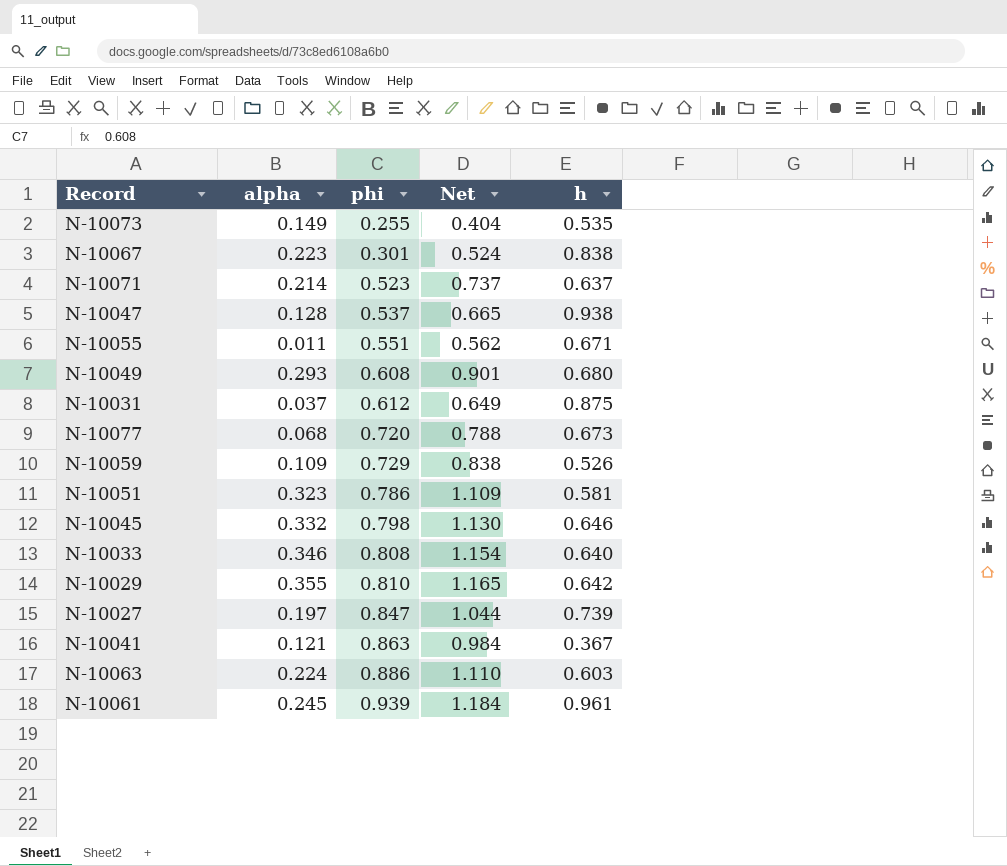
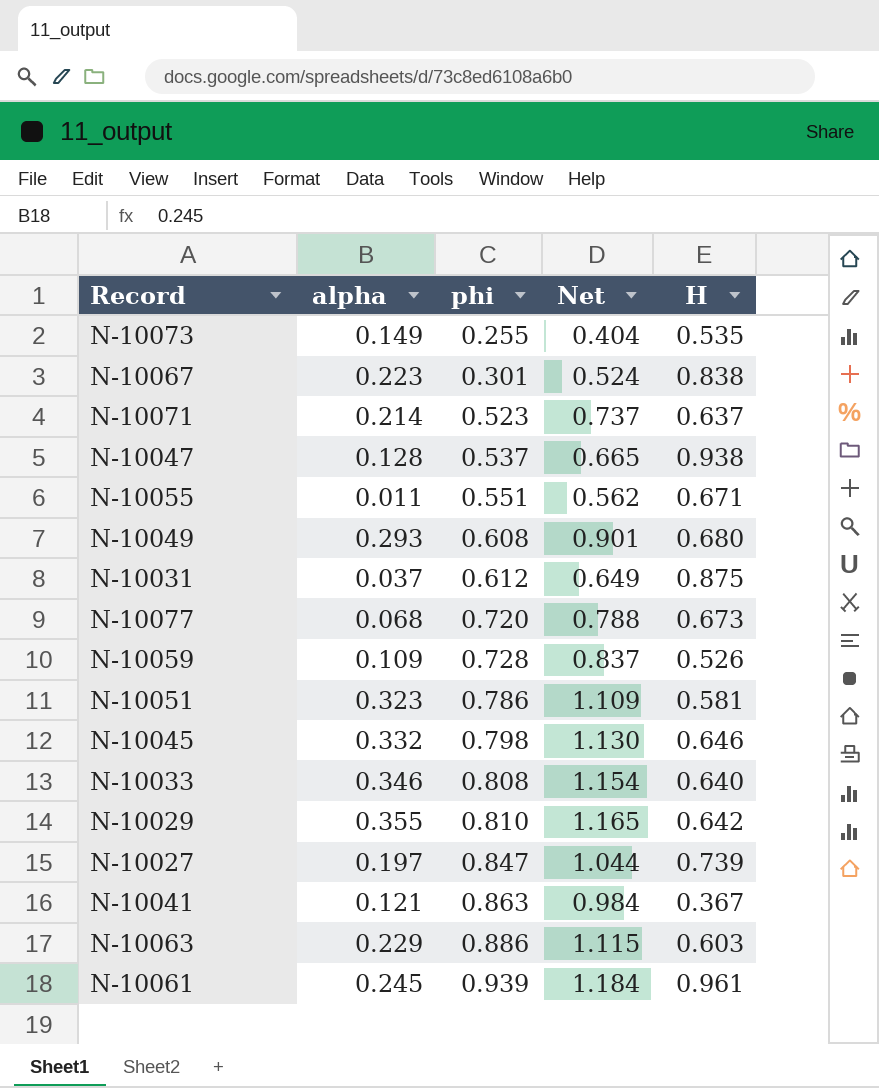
column name: h -> H
N-10059 | phi: 0.729 -> 0.728
N-10059 | Net: 0.838 -> 0.837
N-10063 | alpha: 0.224 -> 0.229
N-10063 | Net: 1.110 -> 1.115

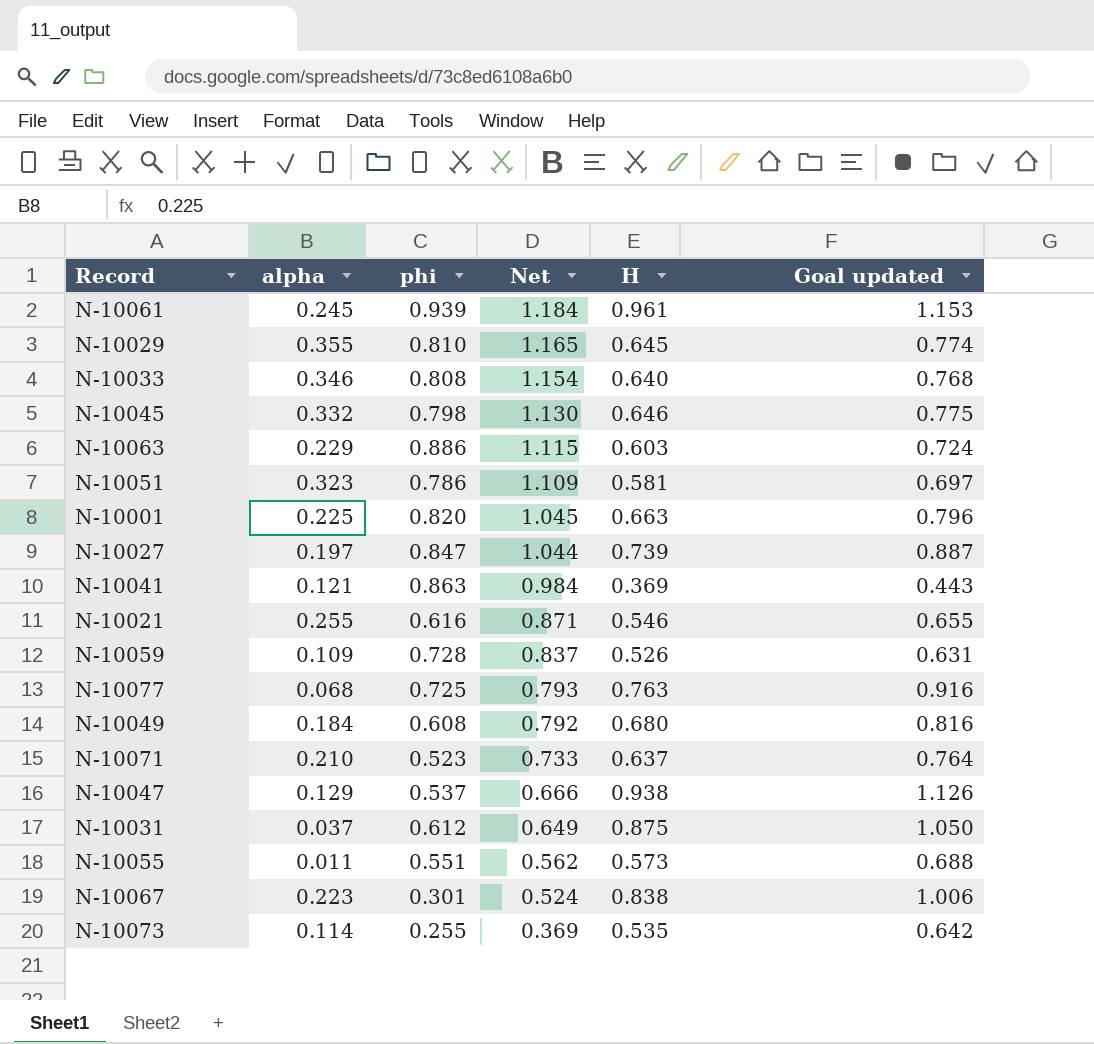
row order: phi ascending -> Net descending
column Goal updated | formula: none -> [H] * 1.2
N-10029 | H: 0.642 -> 0.645
row N-10001: none -> 0.225 | 0.820 | 1.045 | 0.663 | 0.796
N-10041 | H: 0.367 -> 0.369
row N-10021: none -> 0.255 | 0.616 | 0.871 | 0.546 | 0.655
N-10077 | phi: 0.720 -> 0.725
N-10077 | Net: 0.788 -> 0.793
N-10077 | H: 0.673 -> 0.763
N-10049 | alpha: 0.293 -> 0.184
N-10049 | Net: 0.901 -> 0.792
N-10071 | alpha: 0.214 -> 0.210
N-10071 | Net: 0.737 -> 0.733
N-10047 | alpha: 0.128 -> 0.129
N-10047 | Net: 0.665 -> 0.666
N-10055 | H: 0.671 -> 0.573
N-10073 | alpha: 0.149 -> 0.114
N-10073 | Net: 0.404 -> 0.369

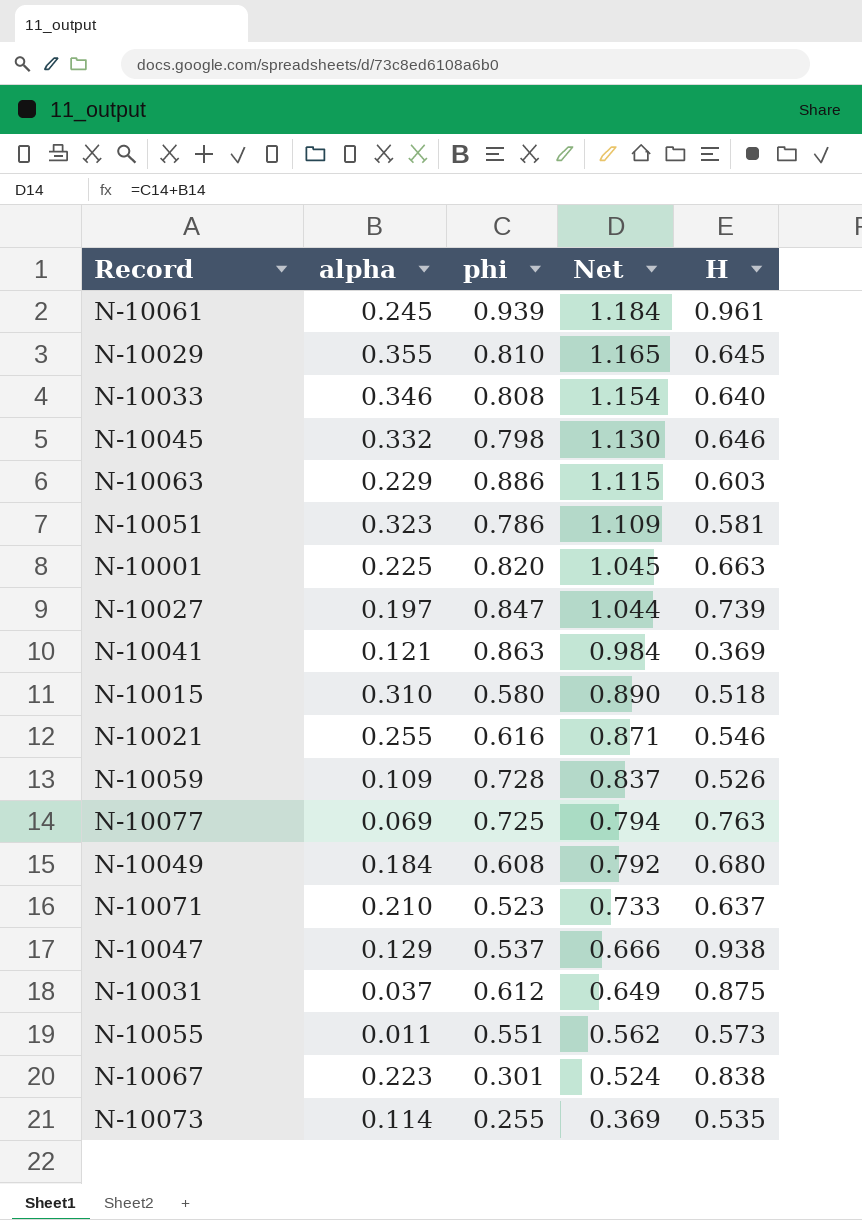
column Goal updated | formula: [H] * 1.2 -> none
row N-10015: none -> 0.310 | 0.580 | 0.890 | 0.518
N-10077 | alpha: 0.068 -> 0.069
N-10077 | Net: 0.793 -> 0.794

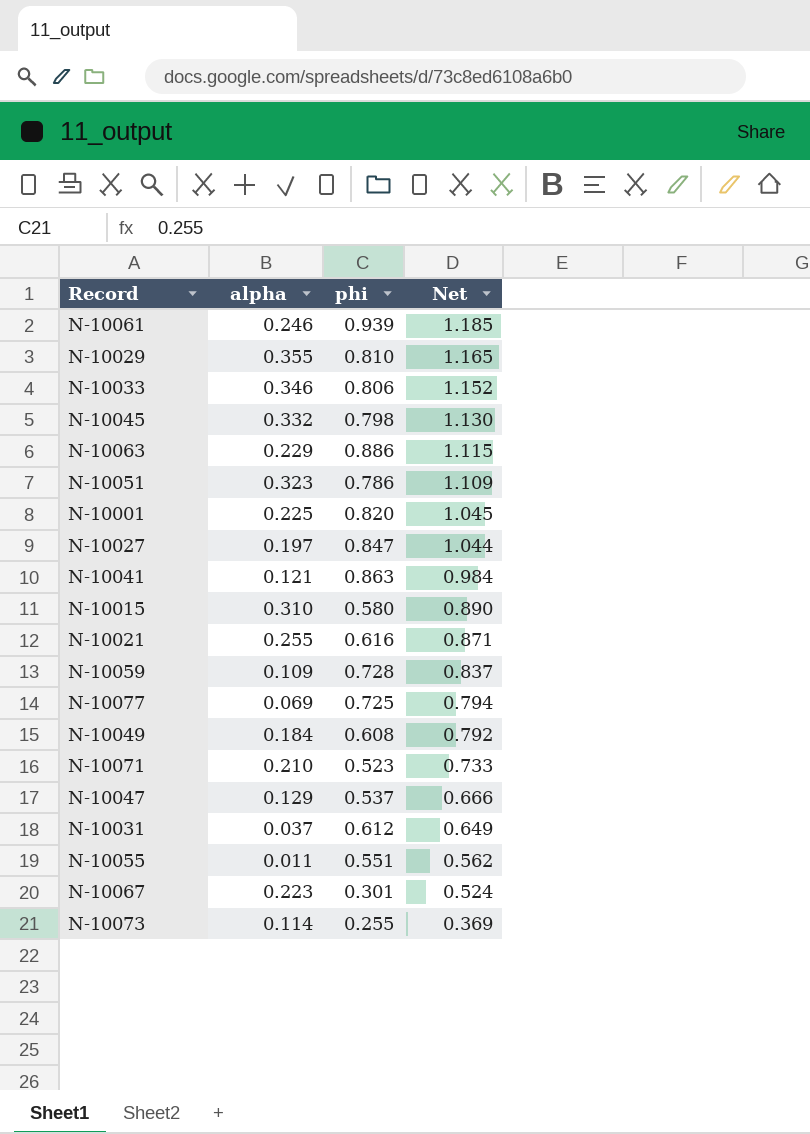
column H | position: 5 -> none
N-10061 | alpha: 0.245 -> 0.246
N-10061 | Net: 1.184 -> 1.185
N-10033 | phi: 0.808 -> 0.806
N-10033 | Net: 1.154 -> 1.152

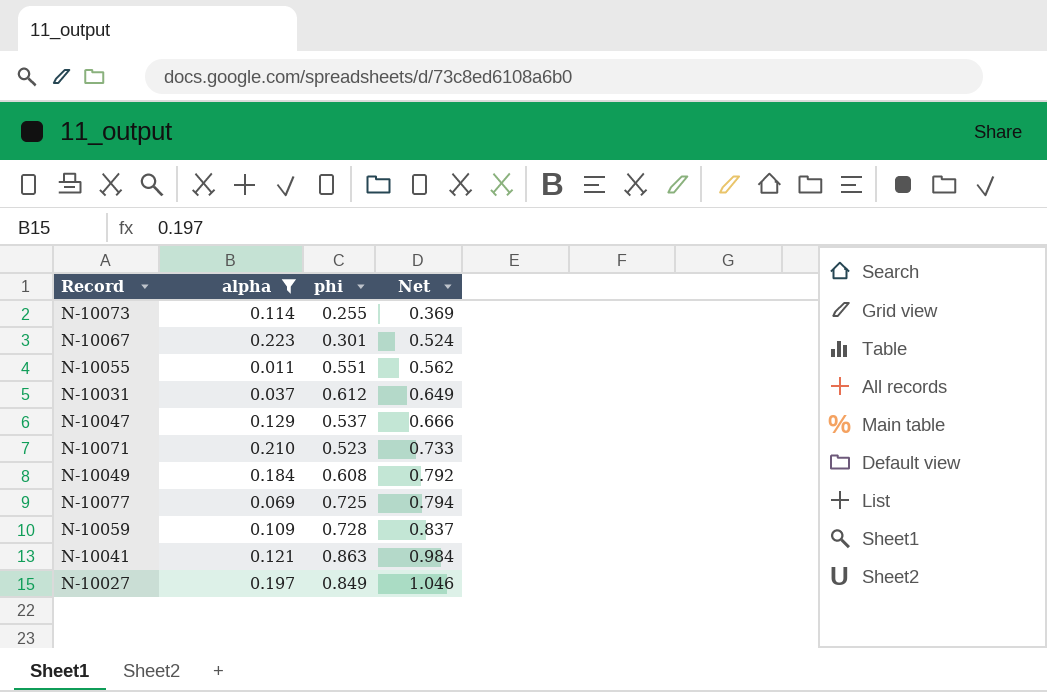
filter: none -> alpha <= 0.223
row order: Net descending -> Net ascending
N-10027 | phi: 0.847 -> 0.849
N-10027 | Net: 1.044 -> 1.046

